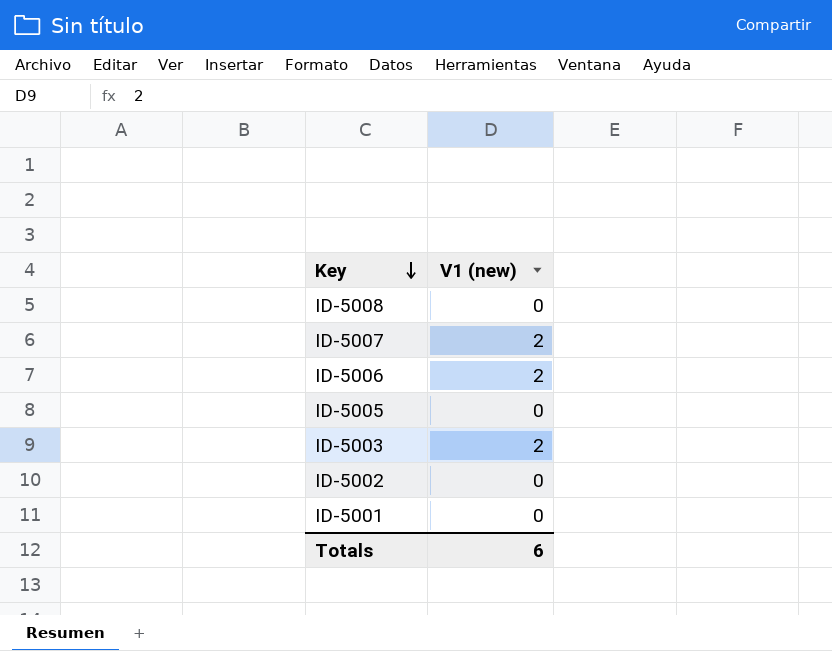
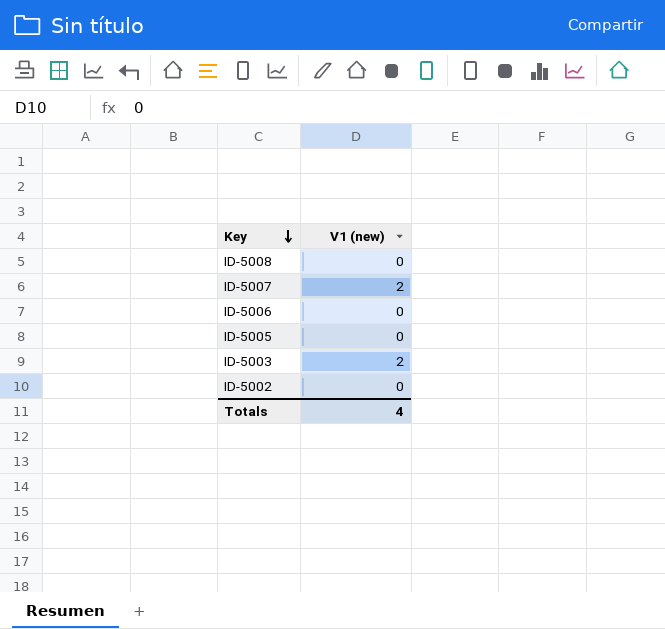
row ID-5001: 0 -> none
ID-5006 | V1 (new): 2 -> 0
Totals | V1 (new): 6 -> 4

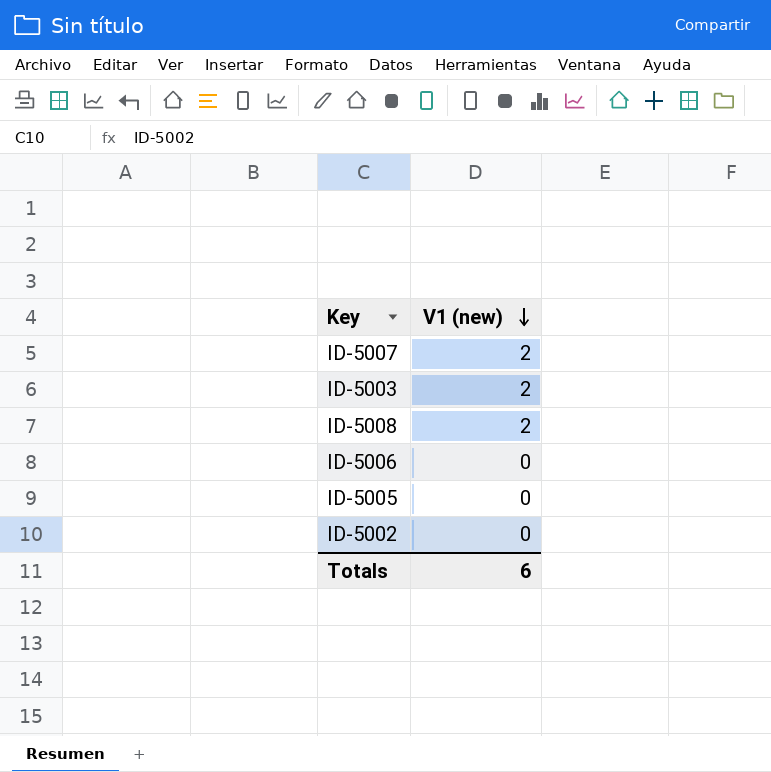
row order: Key descending -> V1 (new) descending
ID-5008 | V1 (new): 0 -> 2
Totals | V1 (new): 4 -> 6

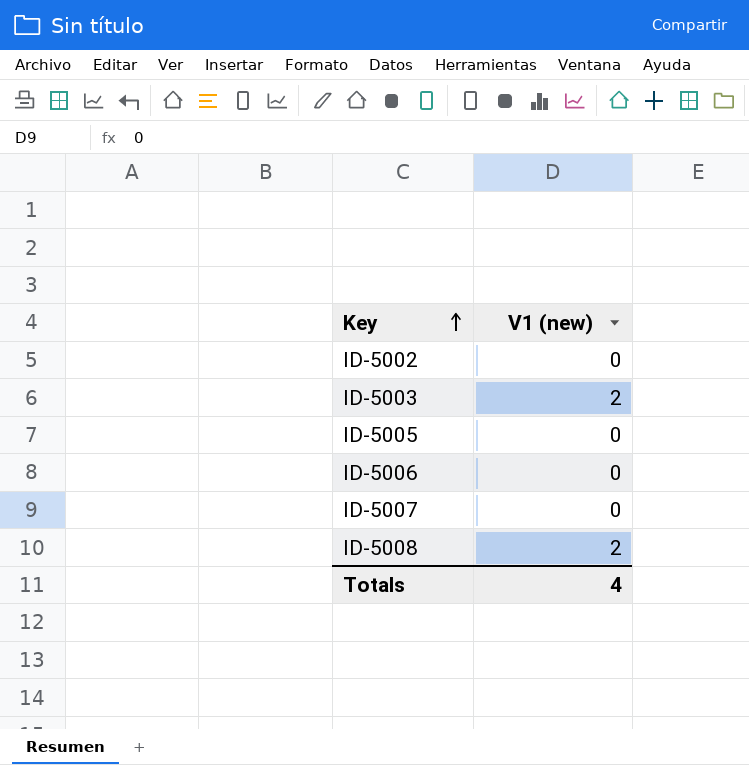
row order: V1 (new) descending -> Key ascending
ID-5007 | V1 (new): 2 -> 0
Totals | V1 (new): 6 -> 4

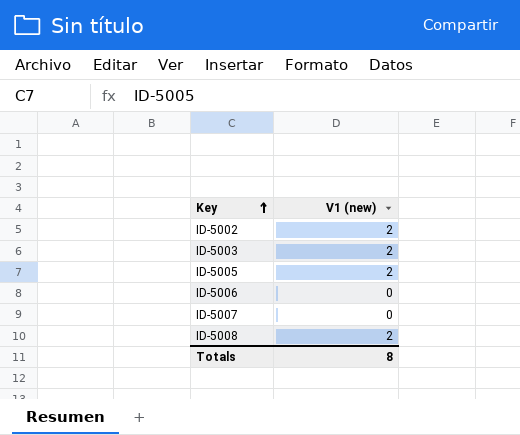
ID-5002 | V1 (new): 0 -> 2
ID-5005 | V1 (new): 0 -> 2
Totals | V1 (new): 4 -> 8

